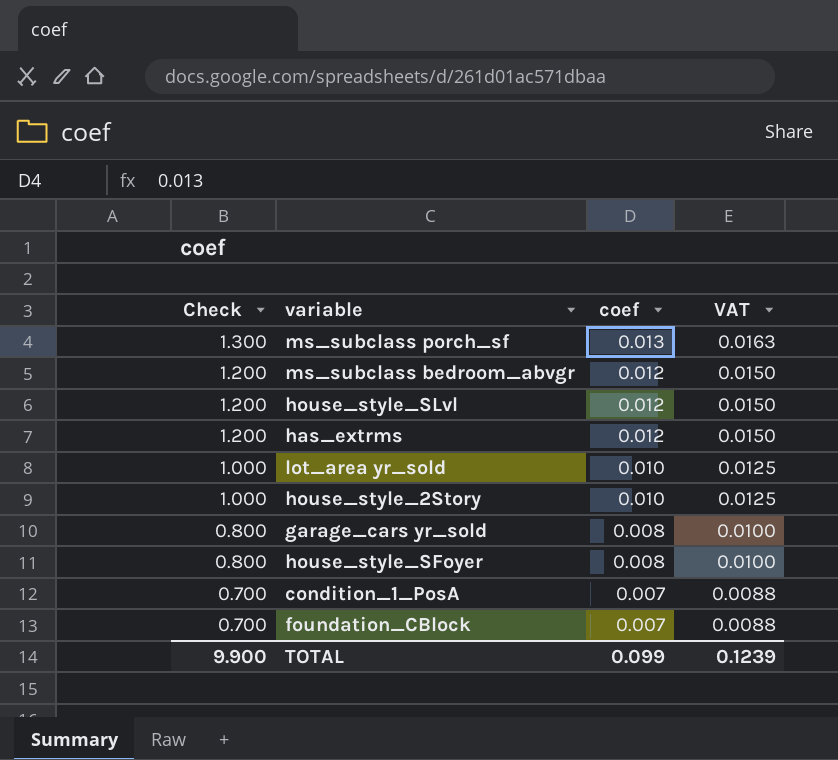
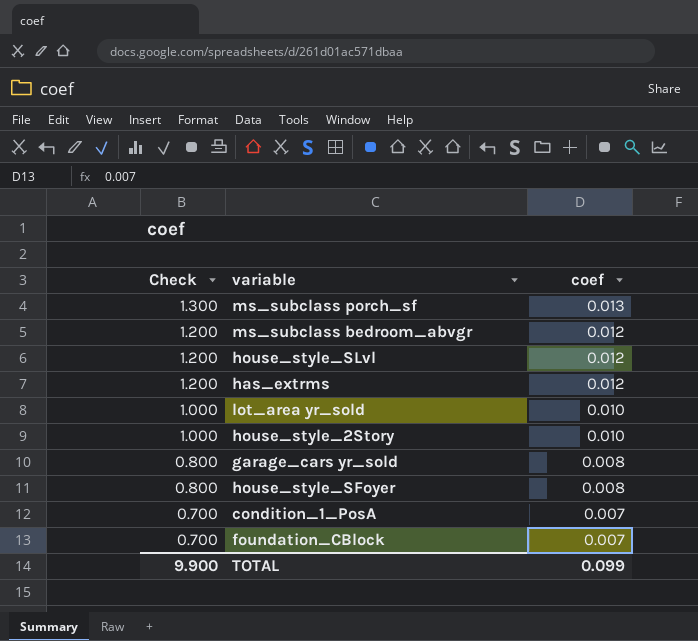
column VAT | formula: [coef] * 1.25 -> none

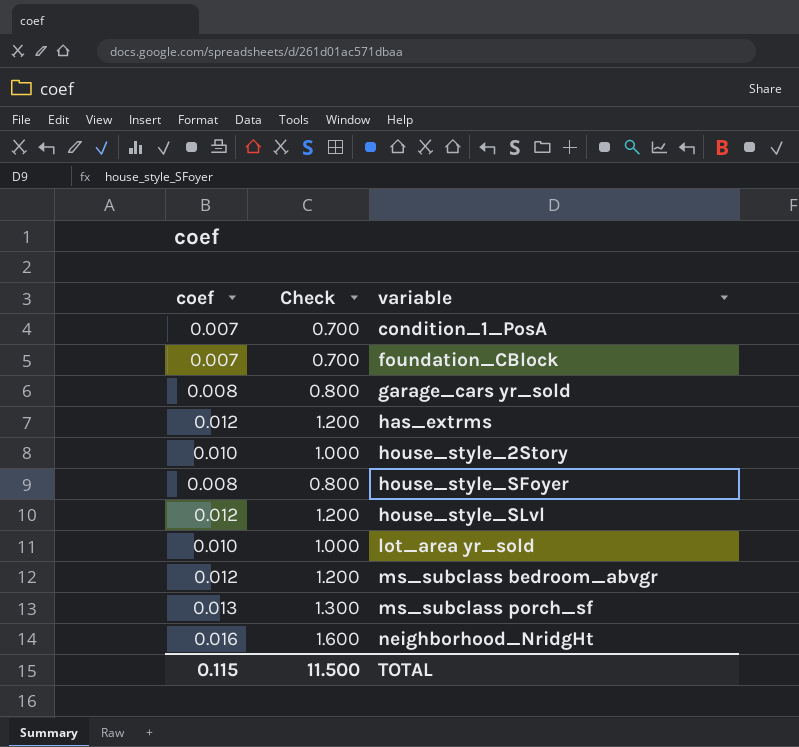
row order: Check descending -> variable ascending
column coef | position: 3 -> 1
row neighborhood_NridgHt: none -> 0.016 | 1.600
TOTAL | coef: 0.099 -> 0.115
TOTAL | Check: 9.900 -> 11.500

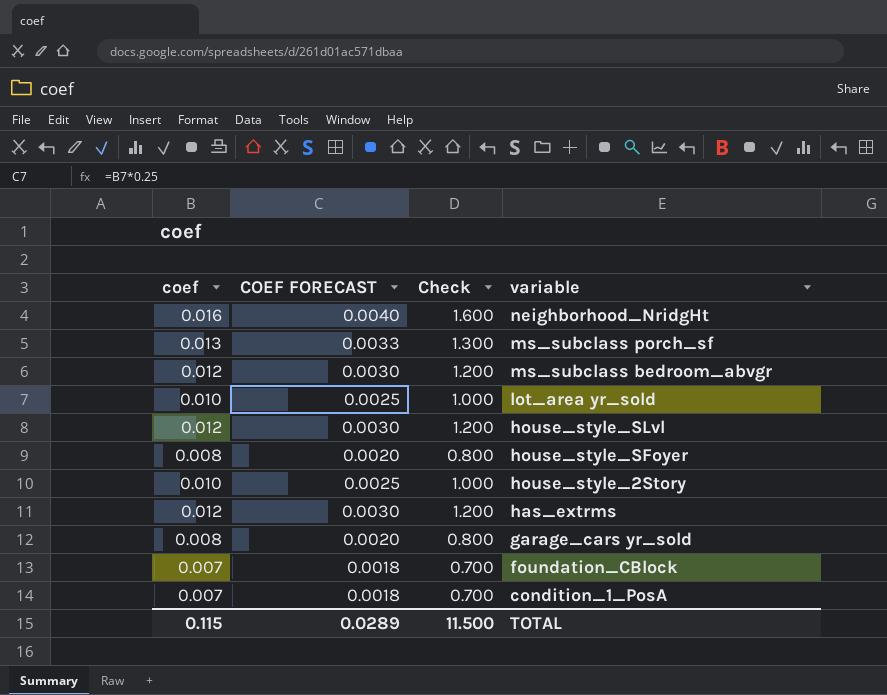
row order: variable ascending -> variable descending
column COEF FORECAST | formula: none -> [coef] * 0.25

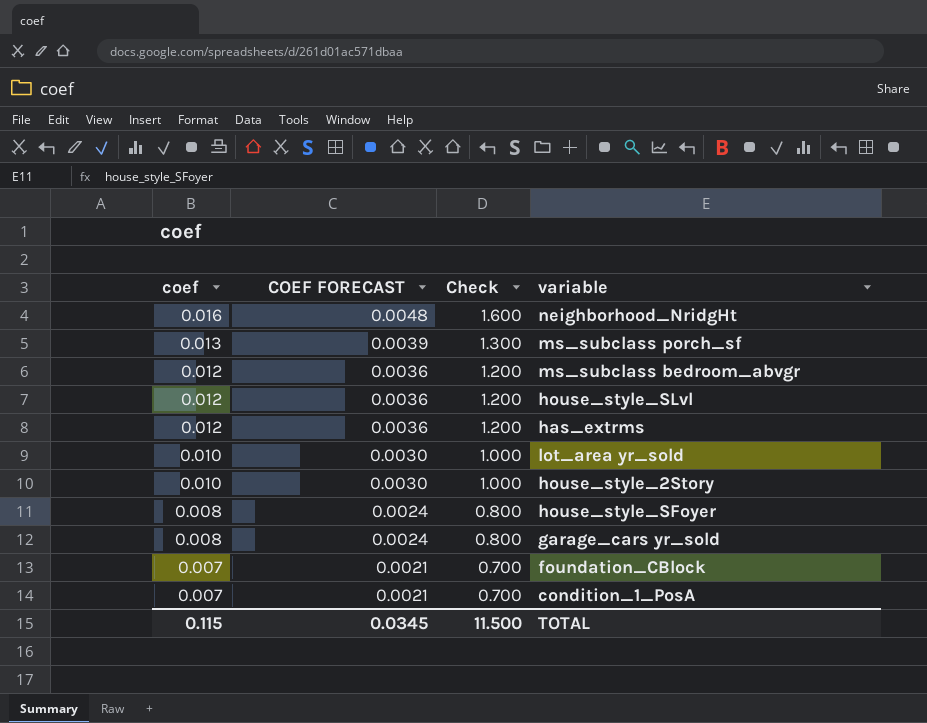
row order: variable descending -> coef descending
column COEF FORECAST | formula: [coef] * 0.25 -> [coef] * 0.3
TOTAL | COEF FORECAST: 0.0289 -> 0.0345

